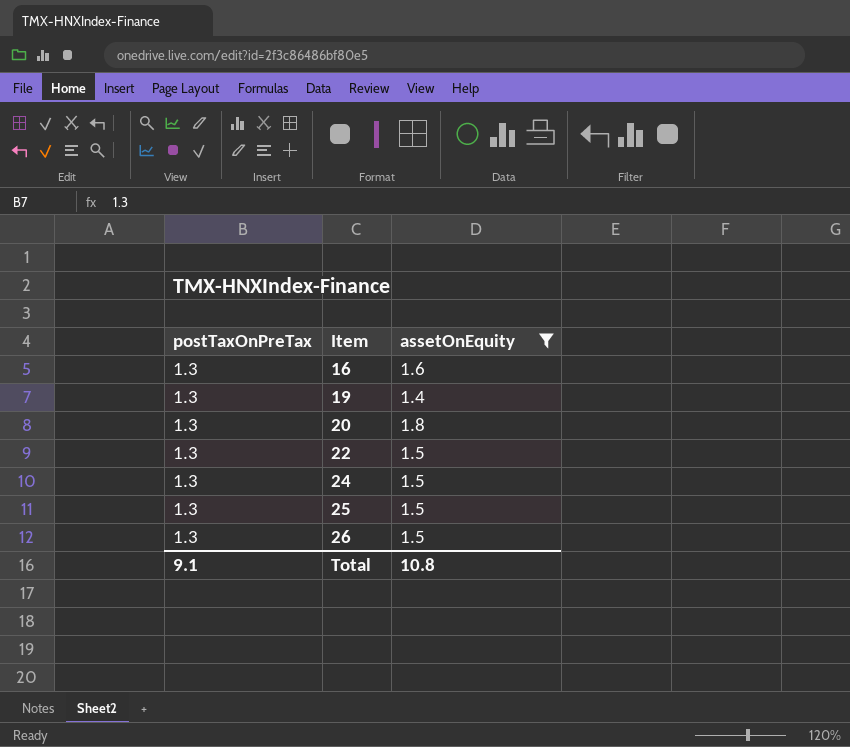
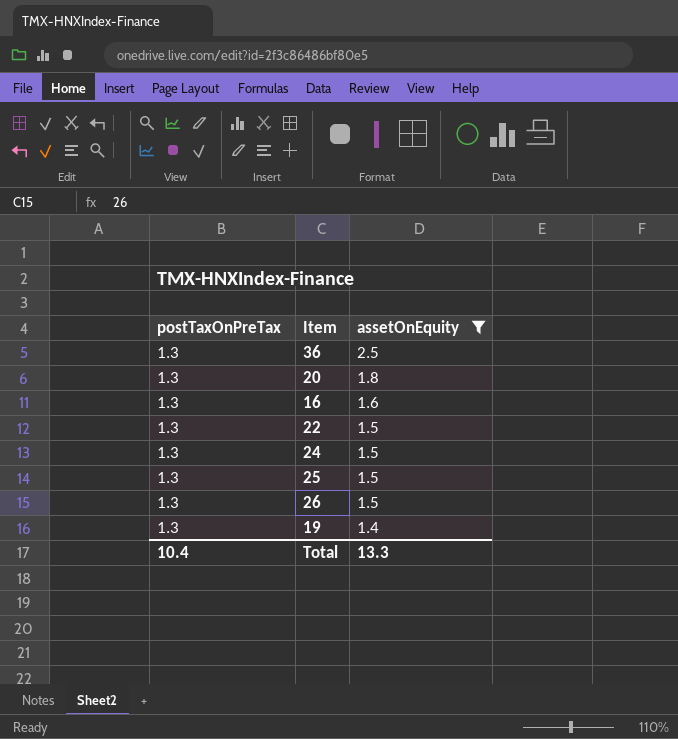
row order: Item ascending -> assetOnEquity descending
row 36: none -> 1.3 | 2.5
Total | postTaxOnPreTax: 9.1 -> 10.4
Total | assetOnEquity: 10.8 -> 13.3

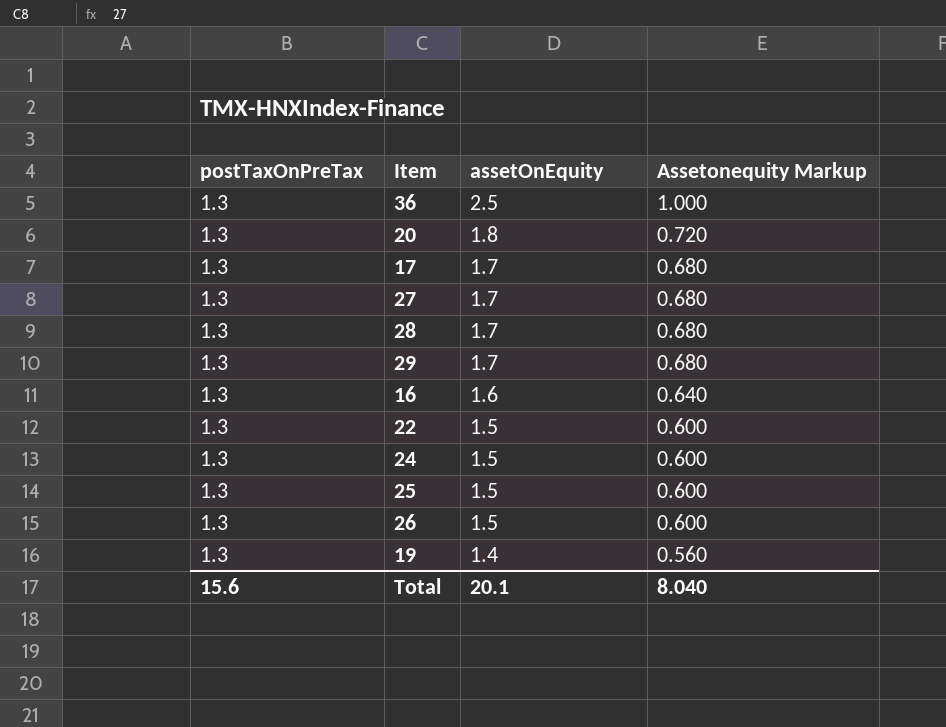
filter: assetOnEquity != 1.7 -> none
column Assetonequity Markup | formula: none -> [assetOnEquity] * 0.4
Total | postTaxOnPreTax: 10.4 -> 15.6
Total | assetOnEquity: 13.3 -> 20.1

